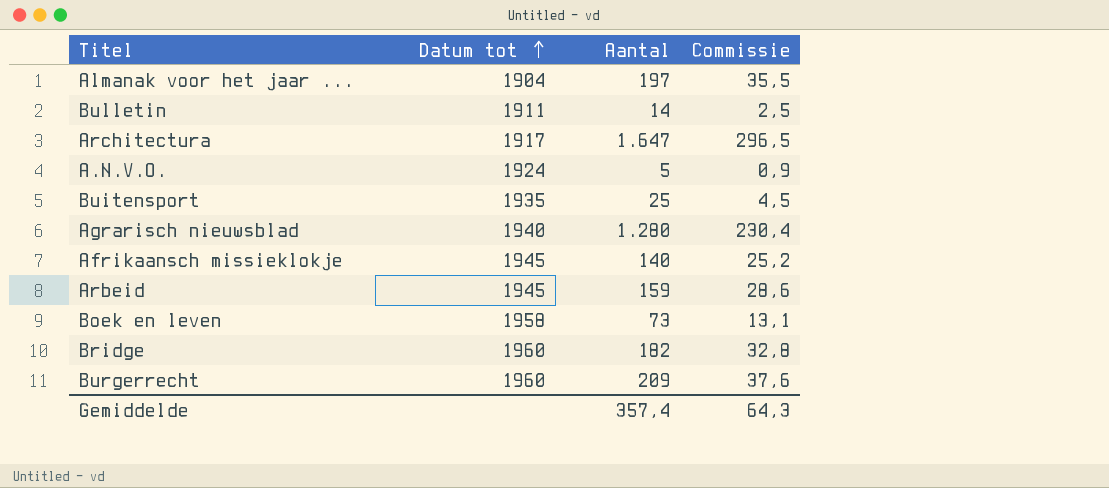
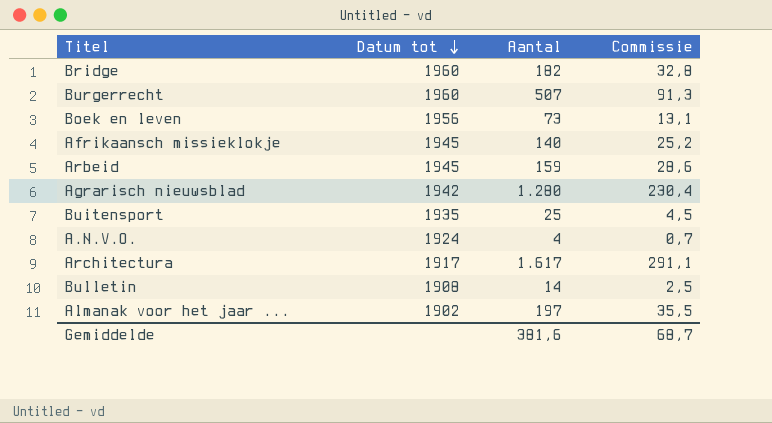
row order: Datum tot ascending -> Datum tot descending
Burgerrecht | Aantal: 209 -> 507
Burgerrecht | Commissie: 37,6 -> 91,3
Boek en leven | Datum tot: 1958 -> 1956
Agrarisch nieuwsblad | Datum tot: 1940 -> 1942
A.N.V.O. | Aantal: 5 -> 4
A.N.V.O. | Commissie: 0,9 -> 0,7
Architectura | Aantal: 1.647 -> 1.617
Architectura | Commissie: 296,5 -> 291,1
Bulletin | Datum tot: 1911 -> 1908
Almanak voor het jaar ... | Datum tot: 1904 -> 1902
Gemiddelde | Aantal: 357,4 -> 381,6
Gemiddelde | Commissie: 64,3 -> 68,7

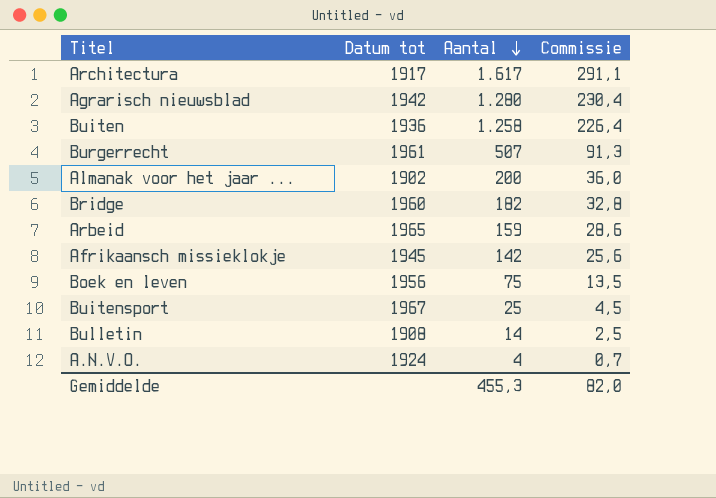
row order: Datum tot descending -> Aantal descending
row Buiten: none -> 1936 | 1.258 | 226,4
Burgerrecht | Datum tot: 1960 -> 1961
Almanak voor het jaar ... | Aantal: 197 -> 200
Almanak voor het jaar ... | Commissie: 35,5 -> 36,0
Arbeid | Datum tot: 1945 -> 1965
Afrikaansch missieklokje | Aantal: 140 -> 142
Afrikaansch missieklokje | Commissie: 25,2 -> 25,6
Boek en leven | Aantal: 73 -> 75
Boek en leven | Commissie: 13,1 -> 13,5
Buitensport | Datum tot: 1935 -> 1967
Gemiddelde | Aantal: 381,6 -> 455,3
Gemiddelde | Commissie: 68,7 -> 82,0

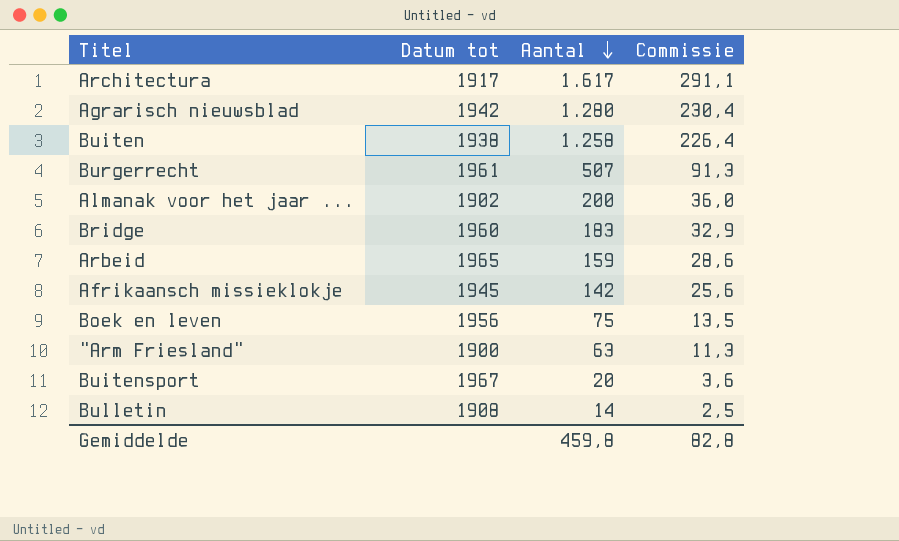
row A.N.V.O.: 1924 | 4 | 0,7 -> none
Buiten | Datum tot: 1936 -> 1938
Bridge | Aantal: 182 -> 183
Bridge | Commissie: 32,8 -> 32,9
row "Arm Friesland": none -> 1900 | 63 | 11,3
Buitensport | Aantal: 25 -> 20
Buitensport | Commissie: 4,5 -> 3,6
Gemiddelde | Aantal: 455,3 -> 459,8
Gemiddelde | Commissie: 82,0 -> 82,8

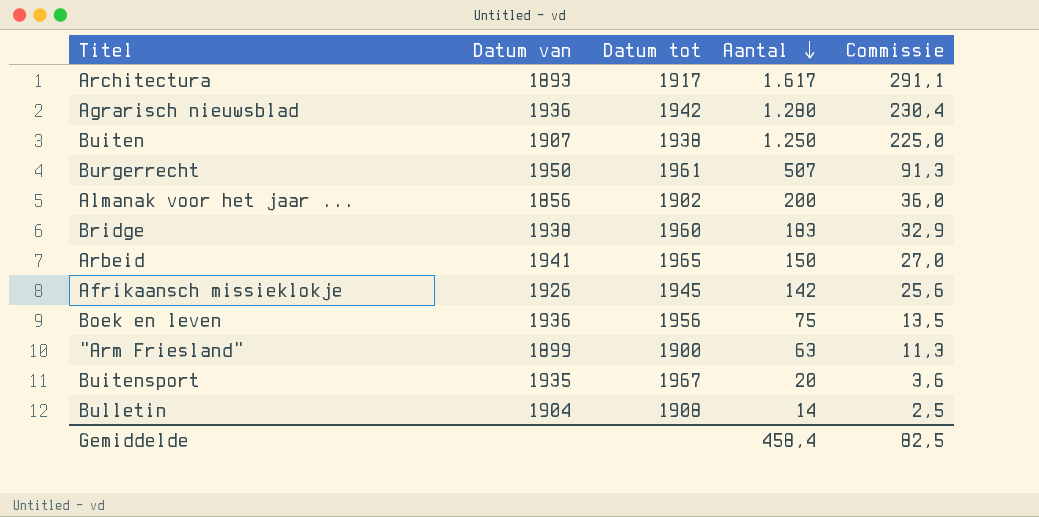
column Datum van | position: none -> 2
Buiten | Aantal: 1.258 -> 1.250
Buiten | Commissie: 226,4 -> 225,0
Arbeid | Aantal: 159 -> 150
Arbeid | Commissie: 28,6 -> 27,0
Gemiddelde | Aantal: 459,8 -> 458,4
Gemiddelde | Commissie: 82,8 -> 82,5

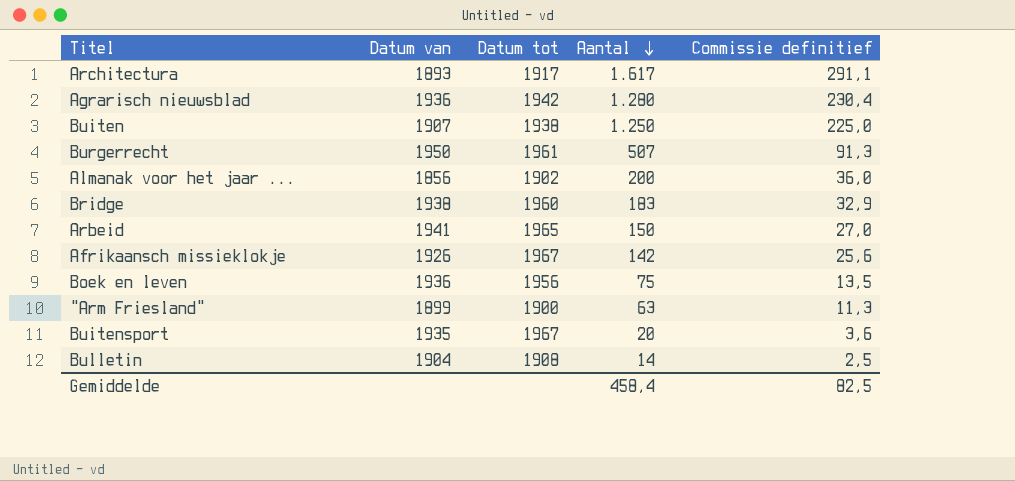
column name: Commissie -> Commissie definitief
Afrikaansch missieklokje | Datum tot: 1945 -> 1967

